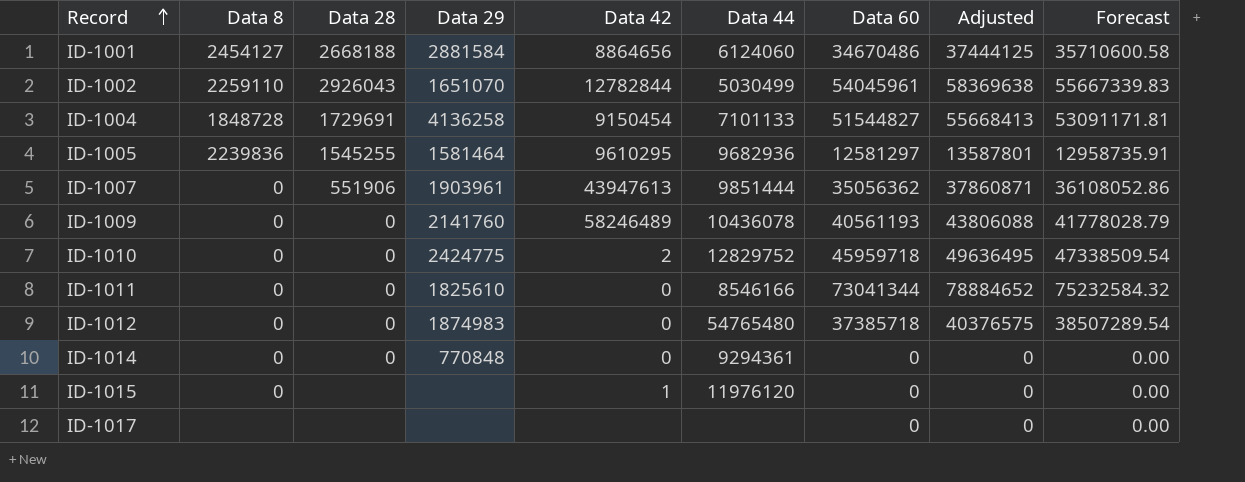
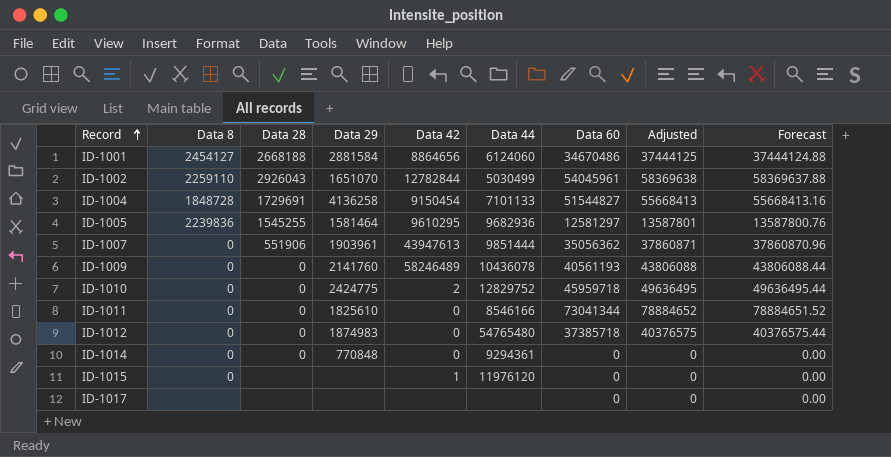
column Forecast | formula: [Data 60] * 1.03 -> [Data 60] * 1.08

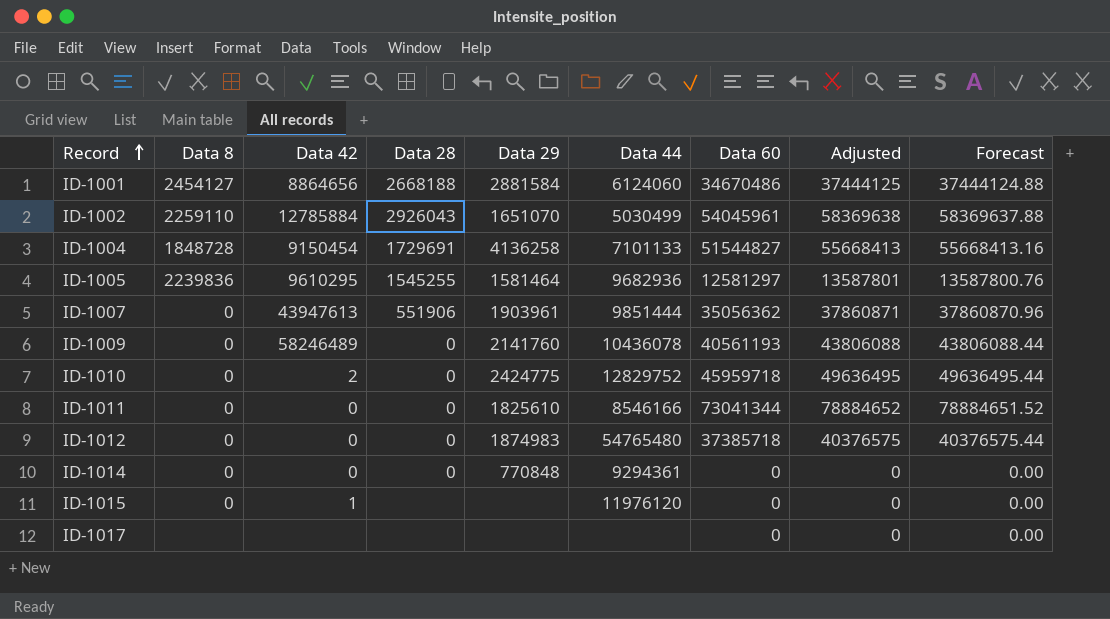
column Data 42 | position: 5 -> 3
ID-1002 | Data 42: 12782844 -> 12785884

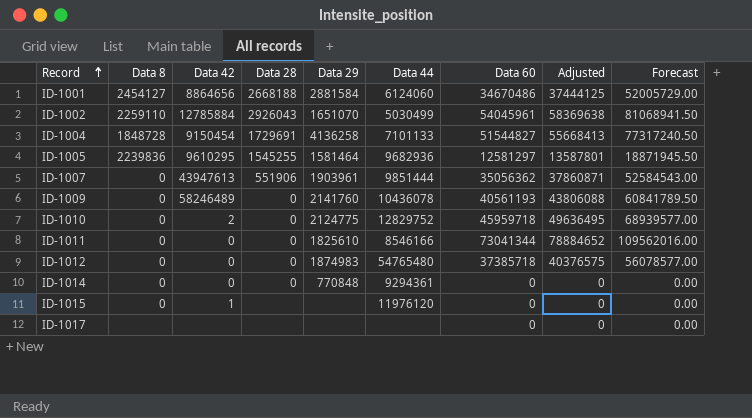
column Forecast | formula: [Data 60] * 1.08 -> [Data 60] * 1.5
ID-1010 | Data 29: 2424775 -> 2124775

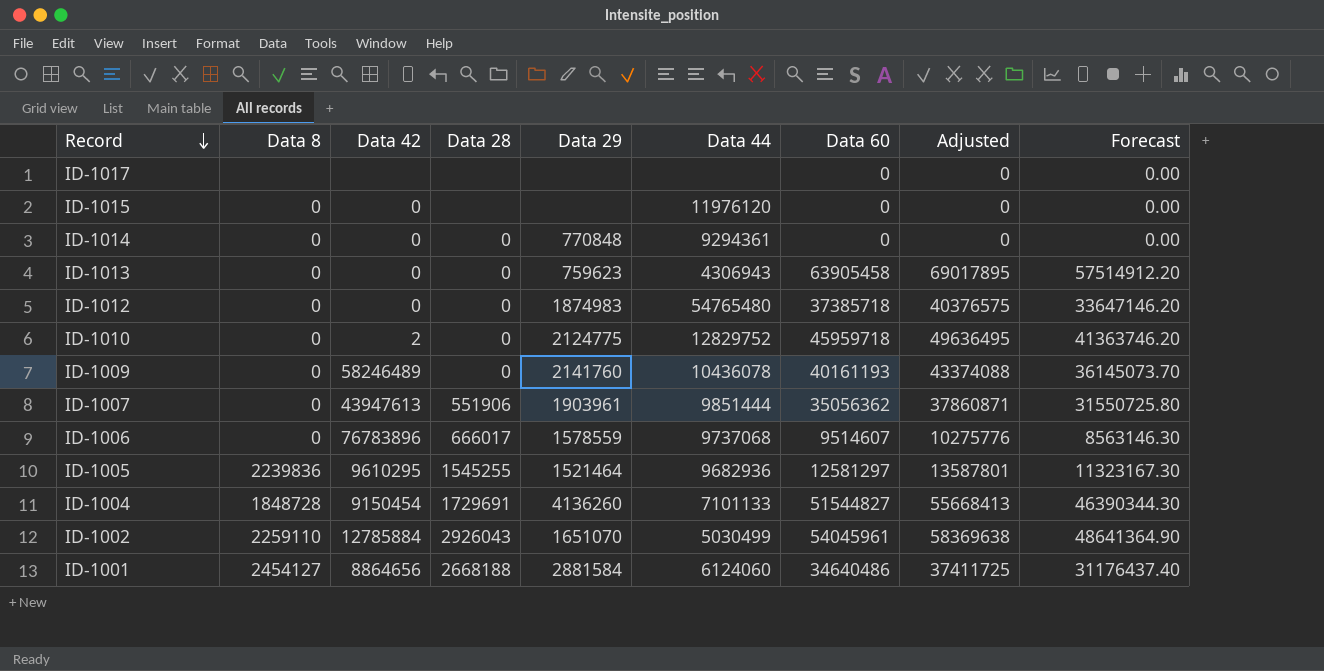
row order: Record ascending -> Record descending
column Forecast | formula: [Data 60] * 1.5 -> [Data 60] * 0.9
row ID-1011: 0 | 0 | 0 | 1825610 | 8546166 | 73041344 | 78884652 | 109562016.00 -> none
ID-1015 | Data 42: 1 -> 0
row ID-1013: none -> 0 | 0 | 0 | 759623 | 4306943 | 63905458 | 69017895 | 57514912.20
ID-1009 | Data 60: 40561193 -> 40161193
ID-1009 | Adjusted: 43806088 -> 43374088
row ID-1006: none -> 0 | 76783896 | 666017 | 1578559 | 9737068 | 9514607 | 10275776 | 8563146.30
ID-1005 | Data 29: 1581464 -> 1521464
ID-1004 | Data 29: 4136258 -> 4136260
ID-1001 | Data 60: 34670486 -> 34640486
ID-1001 | Adjusted: 37444125 -> 37411725

